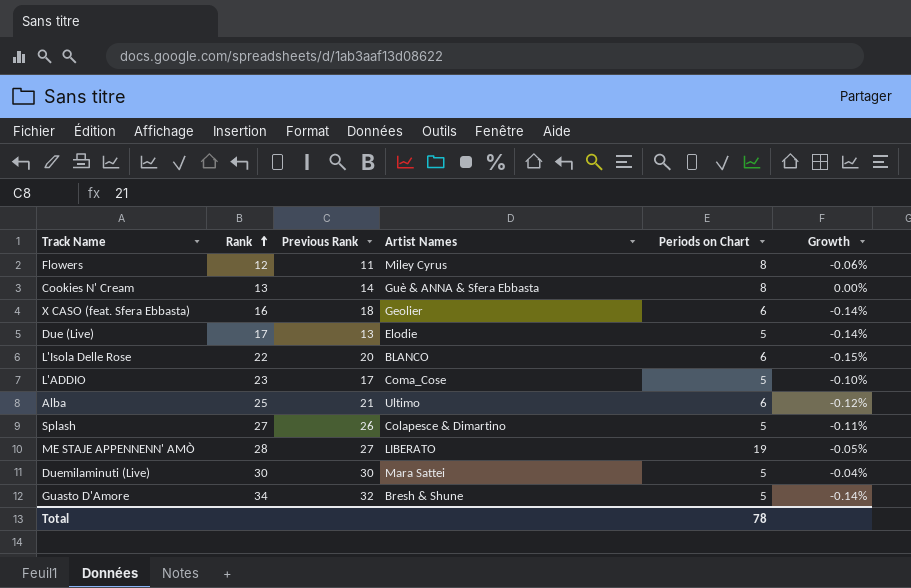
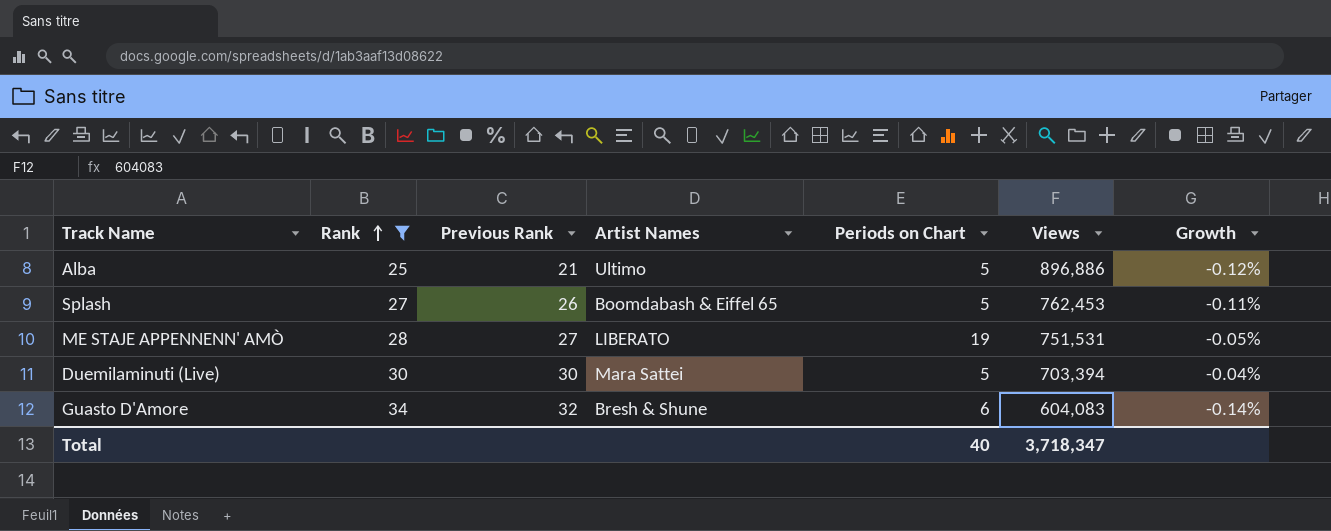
filter: none -> Rank >= 25
column Views | position: none -> 6
Alba | Periods on Chart: 6 -> 5
Splash | Artist Names: Colapesce & Dimartino -> Boomdabash & Eiffel 65
Guasto D'Amore | Periods on Chart: 5 -> 6
Total | Periods on Chart: 78 -> 40

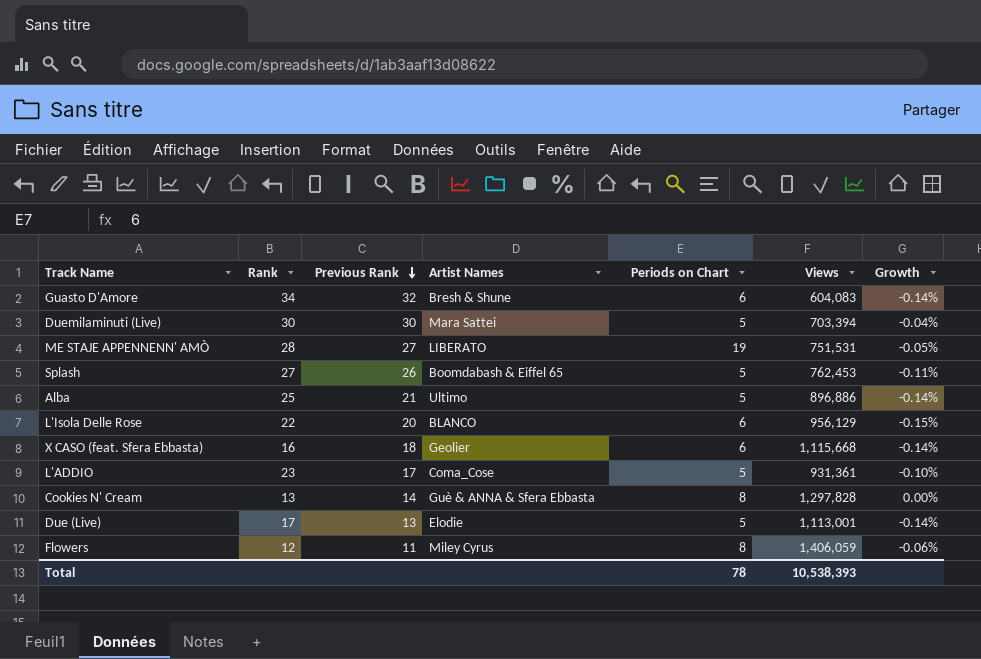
filter: Rank >= 25 -> none
row order: Rank ascending -> Previous Rank descending
Alba | Growth: -0.12% -> -0.14%
Total | Periods on Chart: 40 -> 78
Total | Views: 3,718,347 -> 10,538,393

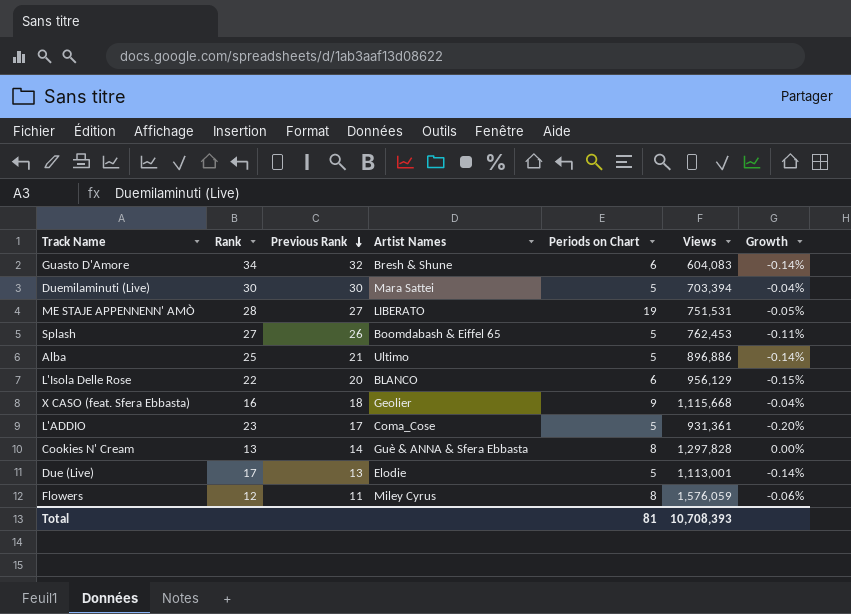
X CASO (feat. Sfera Ebbasta) | Periods on Chart: 6 -> 9
X CASO (feat. Sfera Ebbasta) | Growth: -0.14% -> -0.04%
L'ADDIO | Growth: -0.10% -> -0.20%
Flowers | Views: 1,406,059 -> 1,576,059
Total | Periods on Chart: 78 -> 81
Total | Views: 10,538,393 -> 10,708,393

